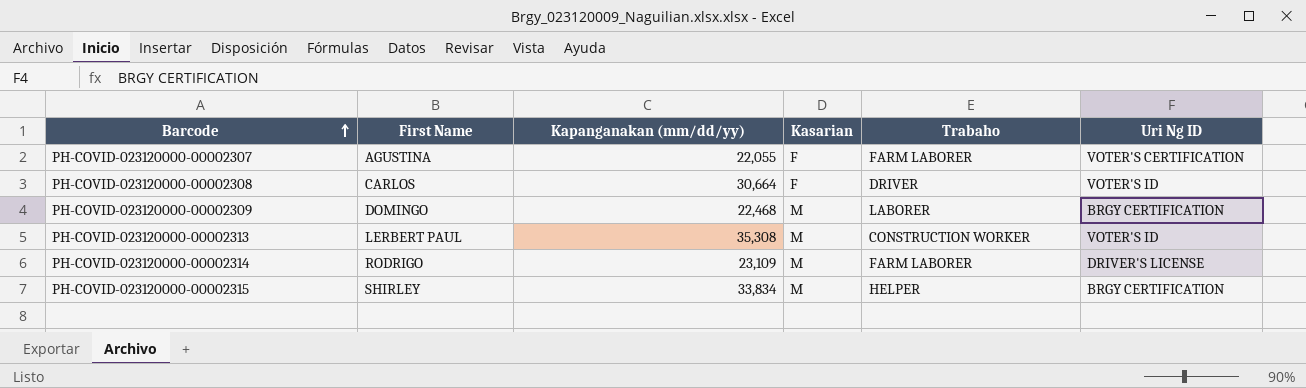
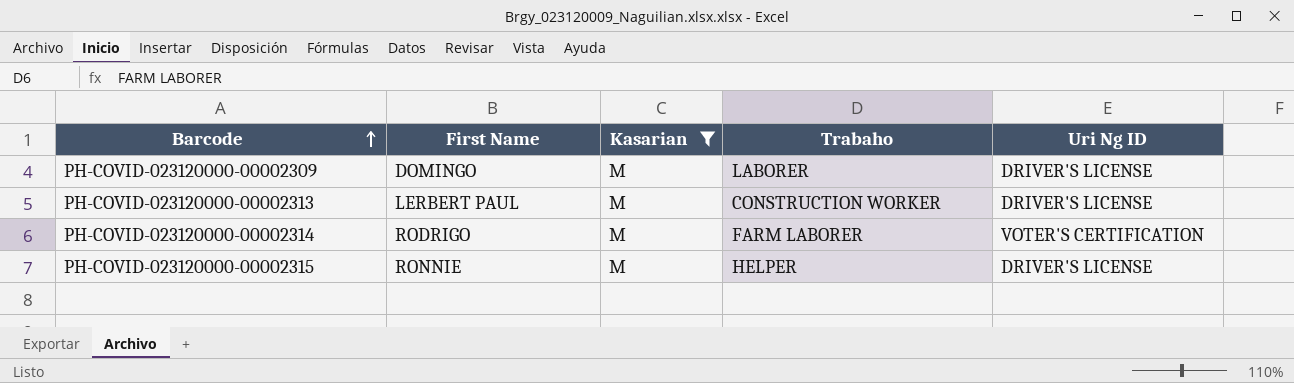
filter: none -> Kasarian = M
column Kapanganakan (mm/dd/yy) | position: 3 -> none
PH-COVID-023120000-00002309 | Uri Ng ID: BRGY CERTIFICATION -> DRIVER'S LICENSE
PH-COVID-023120000-00002313 | Uri Ng ID: VOTER'S ID -> DRIVER'S LICENSE
PH-COVID-023120000-00002314 | Uri Ng ID: DRIVER'S LICENSE -> VOTER'S CERTIFICATION
PH-COVID-023120000-00002315 | First Name: SHIRLEY -> RONNIE
PH-COVID-023120000-00002315 | Uri Ng ID: BRGY CERTIFICATION -> DRIVER'S LICENSE

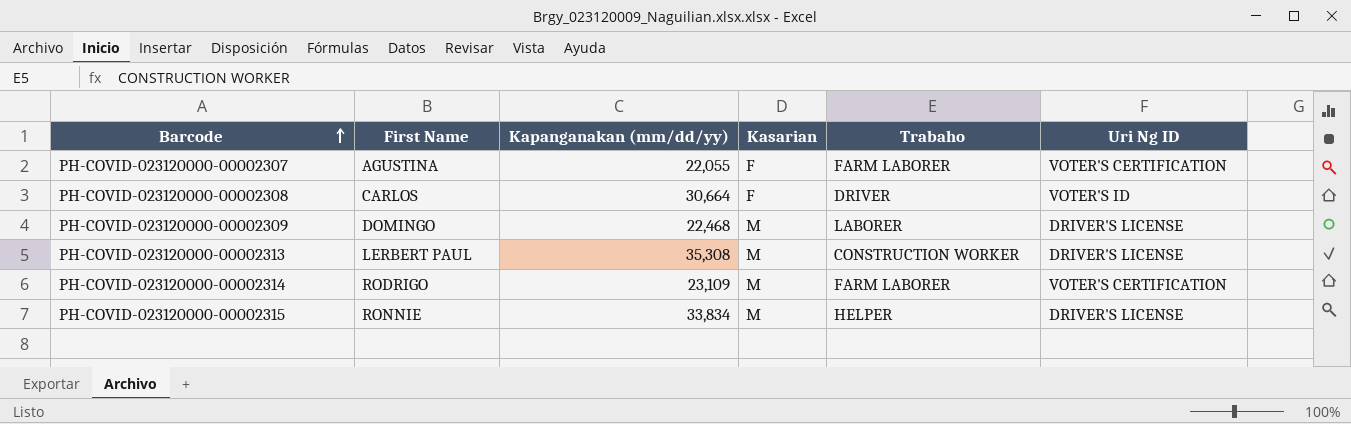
filter: Kasarian = M -> none
column Kapanganakan (mm/dd/yy) | position: none -> 3

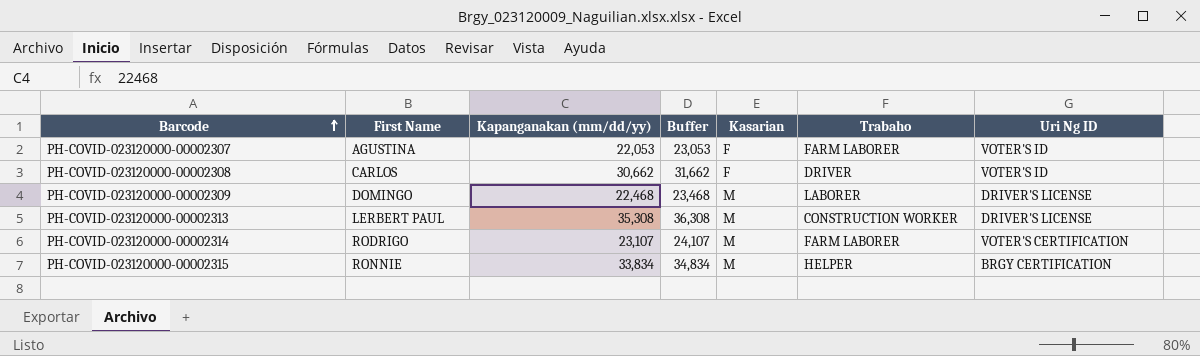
column Buffer | formula: none -> [Kapanganakan (mm/dd/yy)] + 1000
PH-COVID-023120000-00002307 | Kapanganakan (mm/dd/yy): 22,055 -> 22,053
PH-COVID-023120000-00002307 | Uri Ng ID: VOTER'S CERTIFICATION -> VOTER'S ID
PH-COVID-023120000-00002308 | Kapanganakan (mm/dd/yy): 30,664 -> 30,662
PH-COVID-023120000-00002314 | Kapanganakan (mm/dd/yy): 23,109 -> 23,107
PH-COVID-023120000-00002315 | Uri Ng ID: DRIVER'S LICENSE -> BRGY CERTIFICATION

